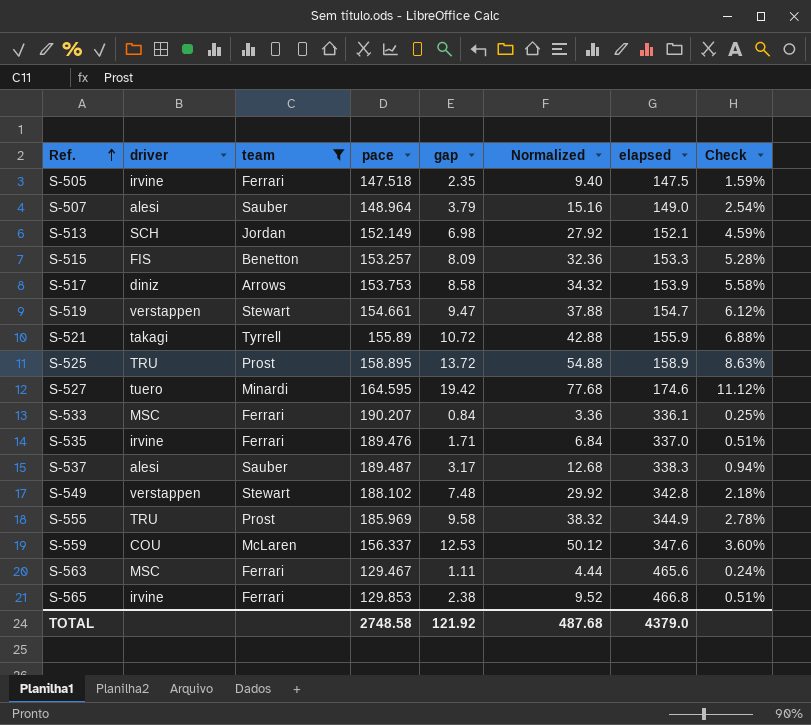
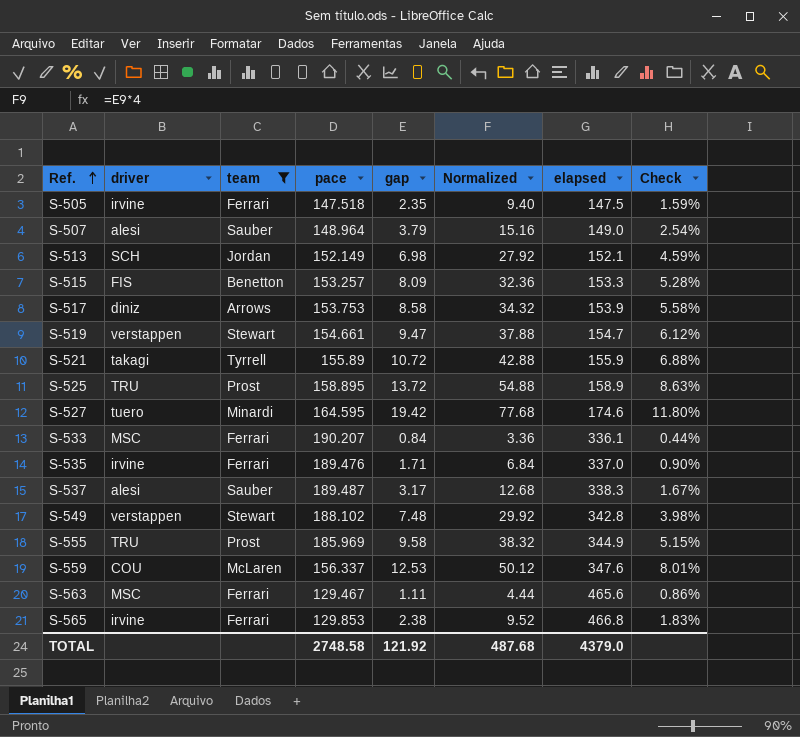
column Check | formula: [gap] / [elapsed] -> [gap] / [pace]

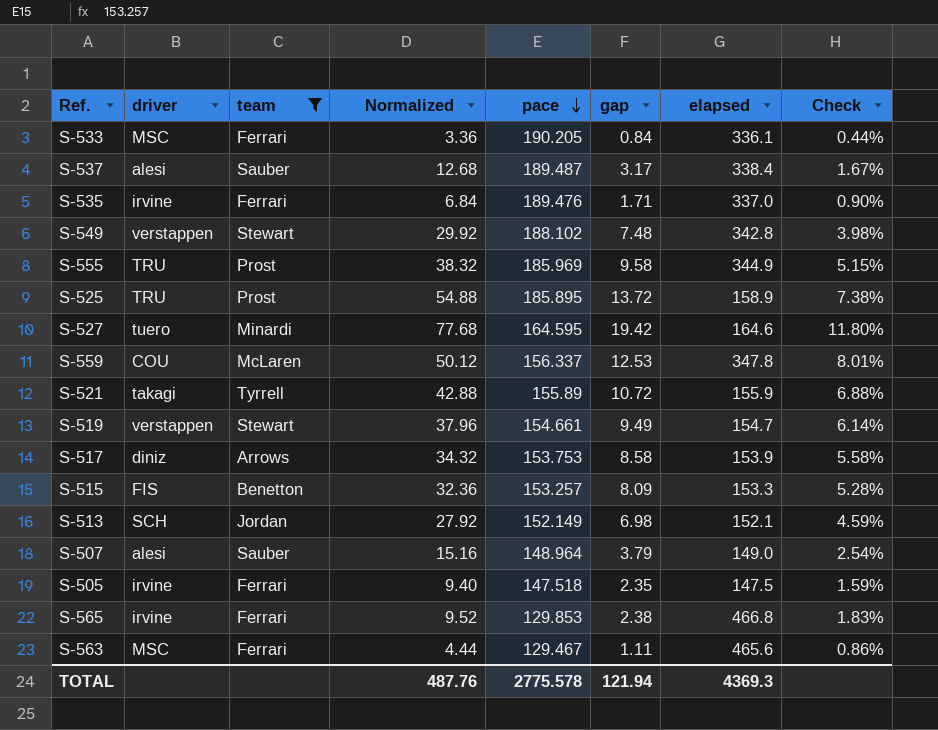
row order: Ref. ascending -> pace descending
column Normalized | position: 6 -> 4
S-533 | pace: 190.207 -> 190.205
S-537 | elapsed: 338.3 -> 338.4
S-525 | pace: 158.895 -> 185.895
S-525 | Check: 8.63% -> 7.38%
S-527 | elapsed: 174.6 -> 164.6
S-559 | elapsed: 347.6 -> 347.8
S-519 | Normalized: 37.88 -> 37.96
S-519 | gap: 9.47 -> 9.49
S-519 | Check: 6.12% -> 6.14%
TOTAL | Normalized: 487.68 -> 487.76
TOTAL | pace: 2748.58 -> 2775.578
TOTAL | gap: 121.92 -> 121.94
TOTAL | elapsed: 4379.0 -> 4369.3

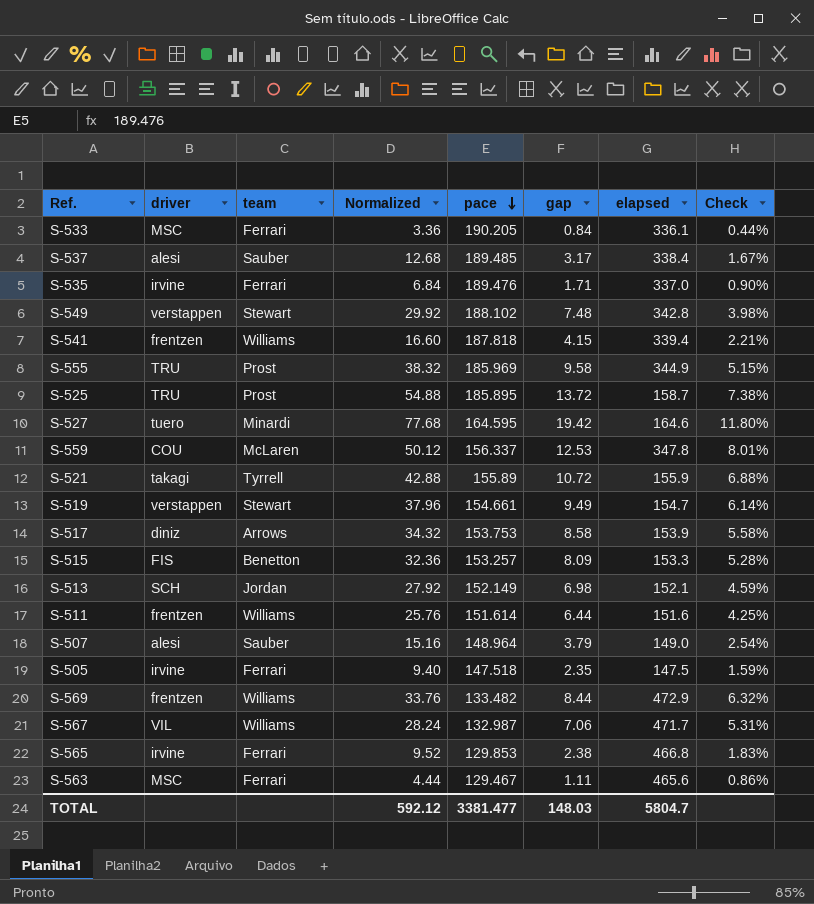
filter: team != Williams -> none
S-537 | pace: 189.487 -> 189.485
S-525 | elapsed: 158.9 -> 158.7
TOTAL | Normalized: 487.76 -> 592.12
TOTAL | pace: 2775.578 -> 3381.477
TOTAL | gap: 121.94 -> 148.03
TOTAL | elapsed: 4369.3 -> 5804.7

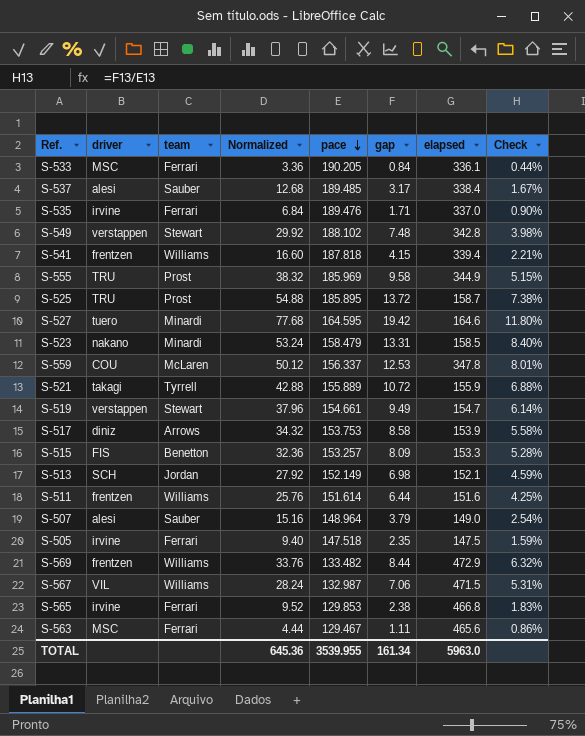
row S-523: none -> nakano | Minardi | 53.24 | 158.479 | 13.31 | 158.5 | 8.40%
S-521 | pace: 155.89 -> 155.889
S-567 | elapsed: 471.7 -> 471.5
TOTAL | Normalized: 592.12 -> 645.36
TOTAL | pace: 3381.477 -> 3539.955
TOTAL | gap: 148.03 -> 161.34
TOTAL | elapsed: 5804.7 -> 5963.0

